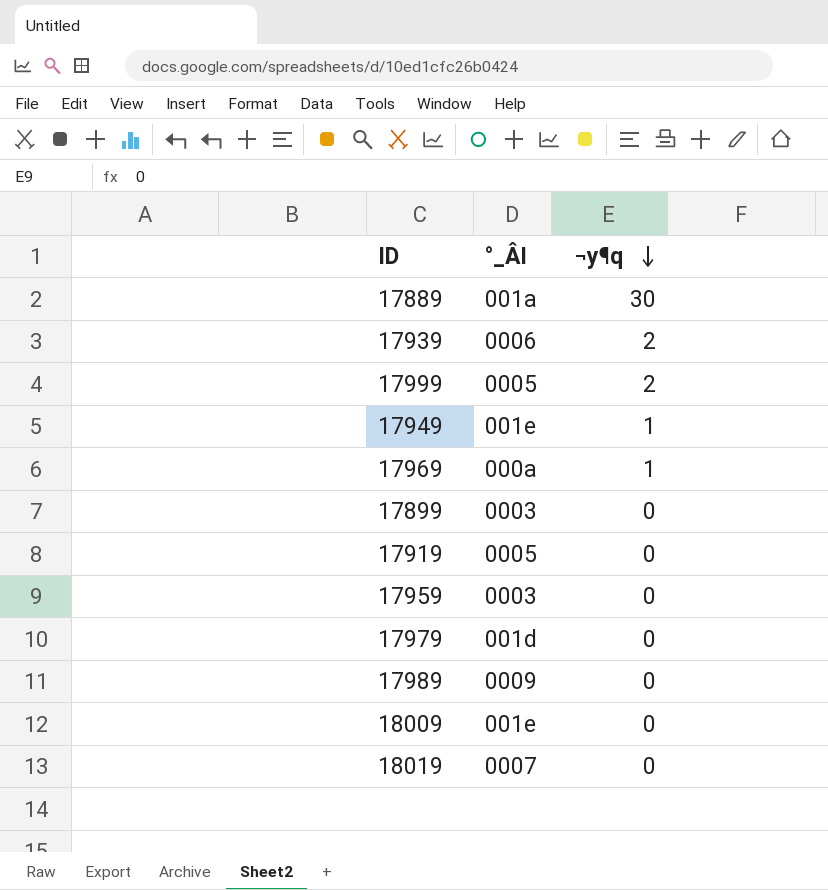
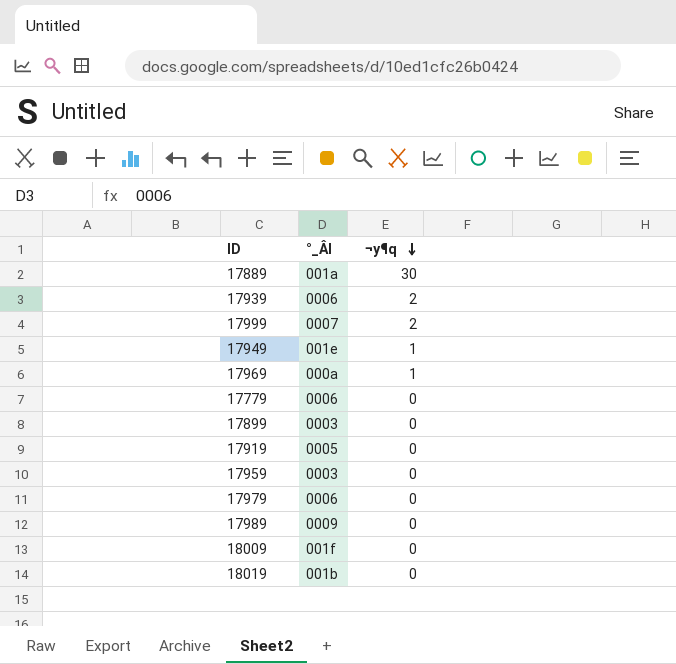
17999 | °_ÂI: 0005 -> 0007
row 17779: none -> 0006 | 0
17979 | °_ÂI: 001d -> 0006
18009 | °_ÂI: 001e -> 001f
18019 | °_ÂI: 0007 -> 001b

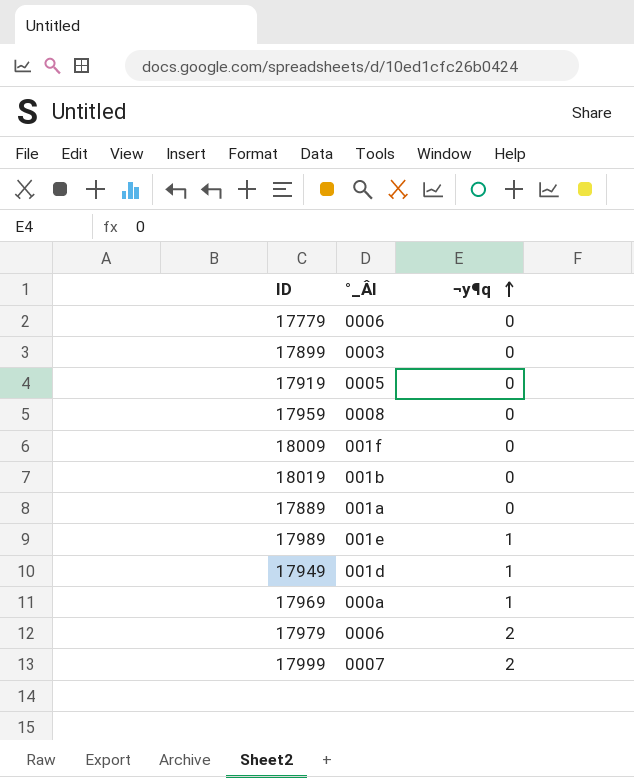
row order: ¬y¶q descending -> ¬y¶q ascending
row 17939: 0006 | 2 -> none
17959 | °_ÂI: 0003 -> 0008
17889 | ¬y¶q: 30 -> 0
17989 | °_ÂI: 0009 -> 001e
17989 | ¬y¶q: 0 -> 1
17949 | °_ÂI: 001e -> 001d
17979 | ¬y¶q: 0 -> 2

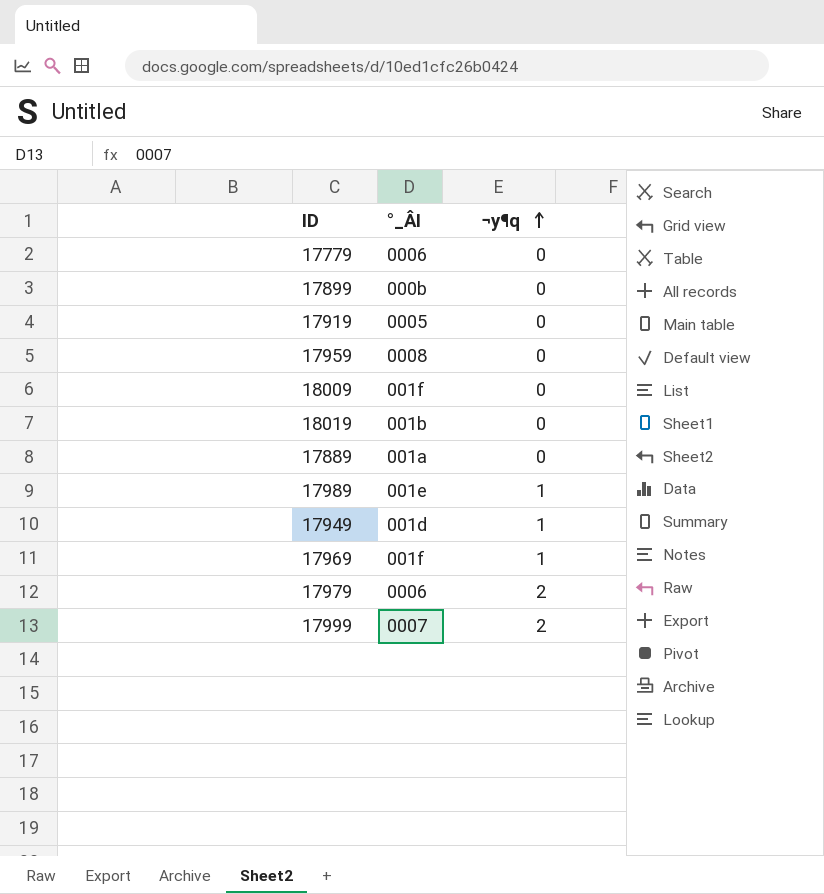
17899 | °_ÂI: 0003 -> 000b
17969 | °_ÂI: 000a -> 001f

